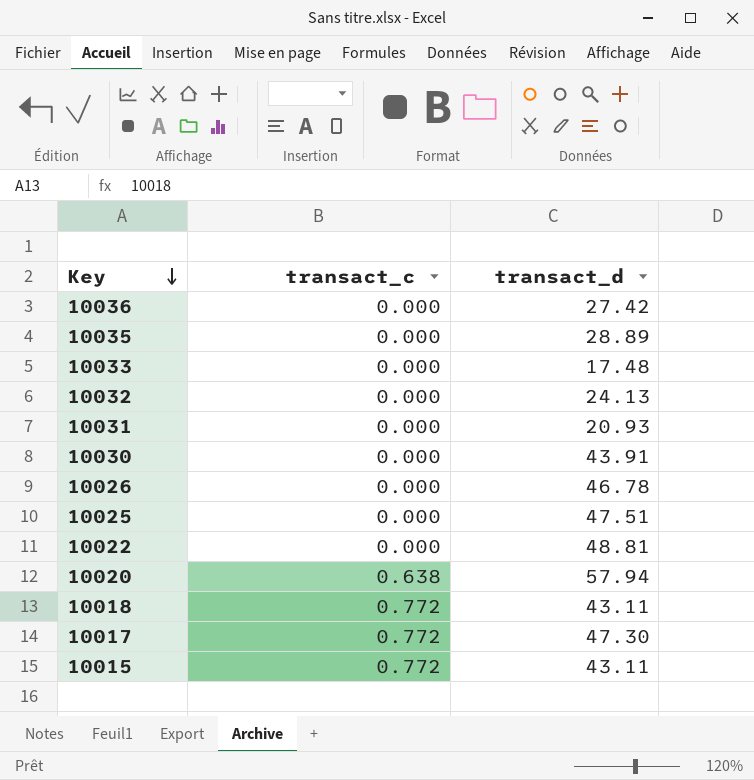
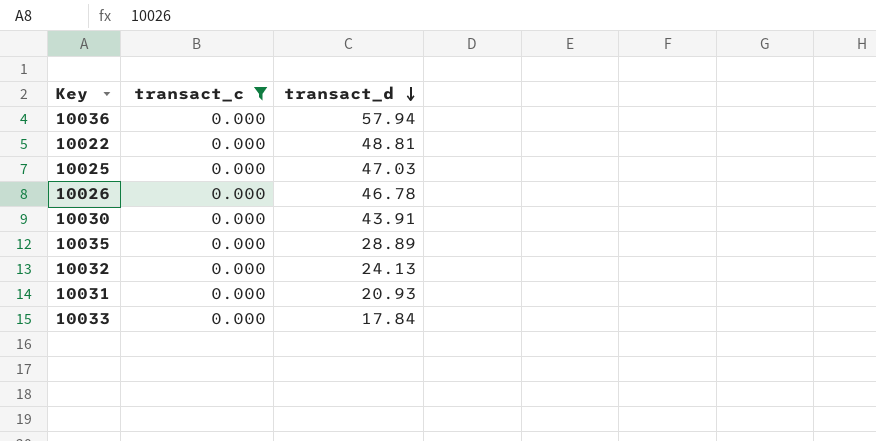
filter: none -> transact_c = 0.000
row order: Key descending -> transact_d descending
10036 | transact_d: 27.42 -> 57.94
10025 | transact_d: 47.51 -> 47.03
10033 | transact_d: 17.48 -> 17.84

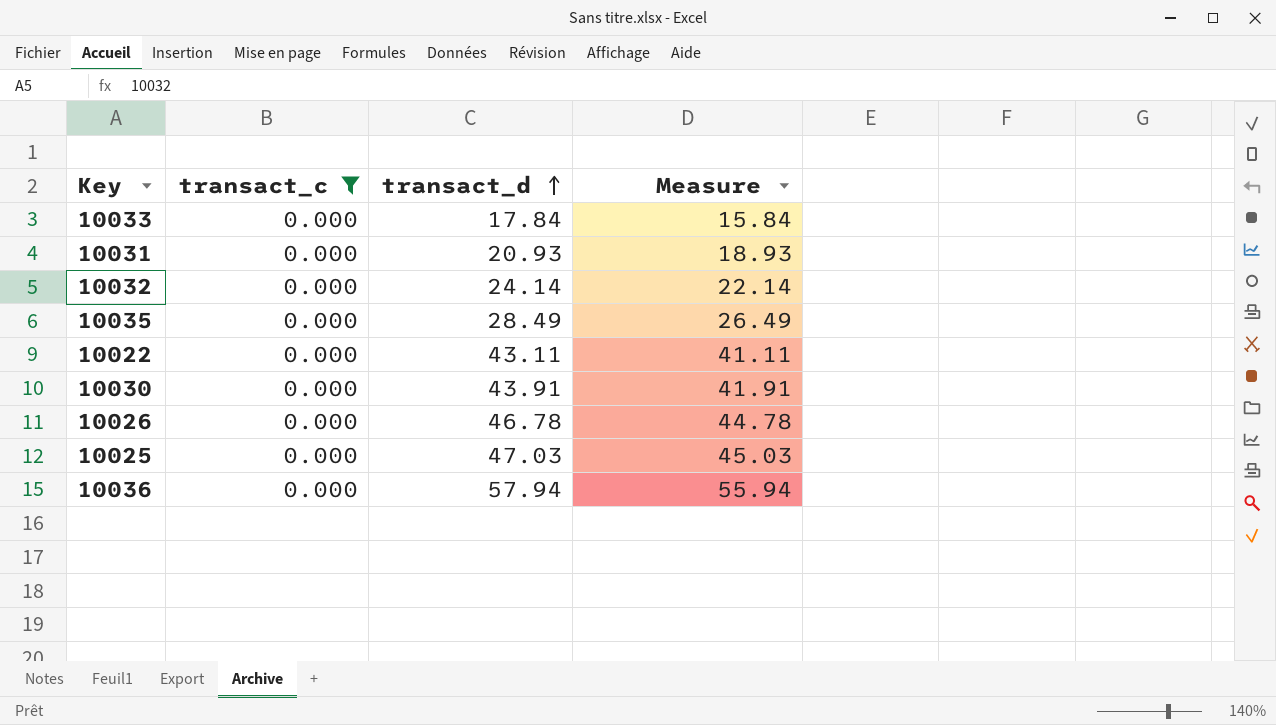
row order: transact_d descending -> transact_d ascending
column Measure | formula: none -> [transact_d] - 2
10032 | transact_d: 24.13 -> 24.14
10035 | transact_d: 28.89 -> 28.49
10022 | transact_d: 48.81 -> 43.11

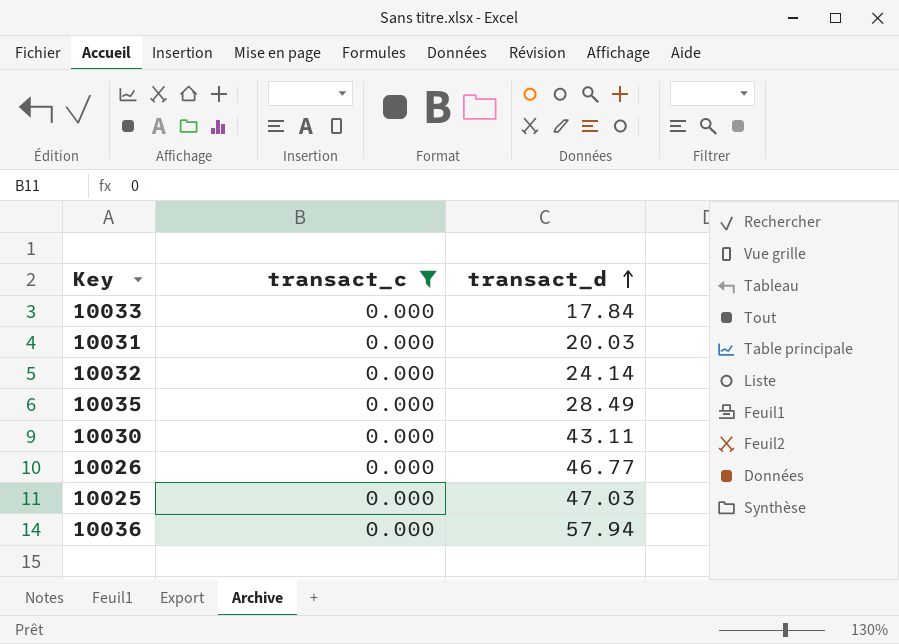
column Measure | formula: [transact_d] - 2 -> none
row 10022: 0.000 | 43.11 | 41.11 -> none
10031 | transact_d: 20.93 -> 20.03
10030 | transact_d: 43.91 -> 43.11
10026 | transact_d: 46.78 -> 46.77

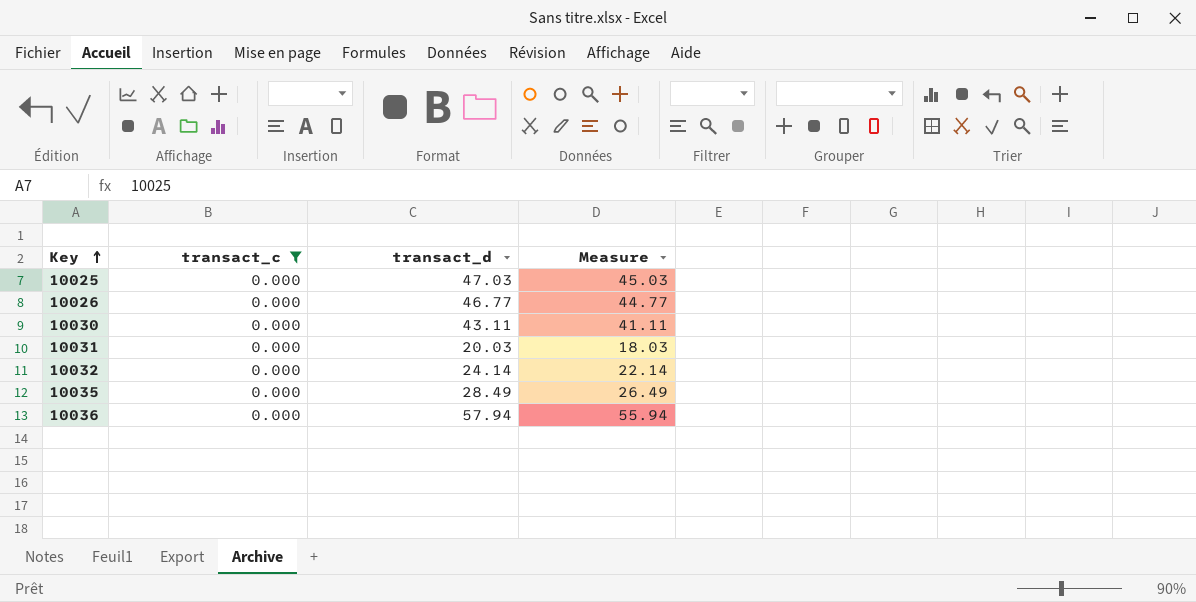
row order: transact_d ascending -> Key ascending
column Measure | formula: none -> [transact_d] - 2
row 10033: 0.000 | 17.84 -> none

